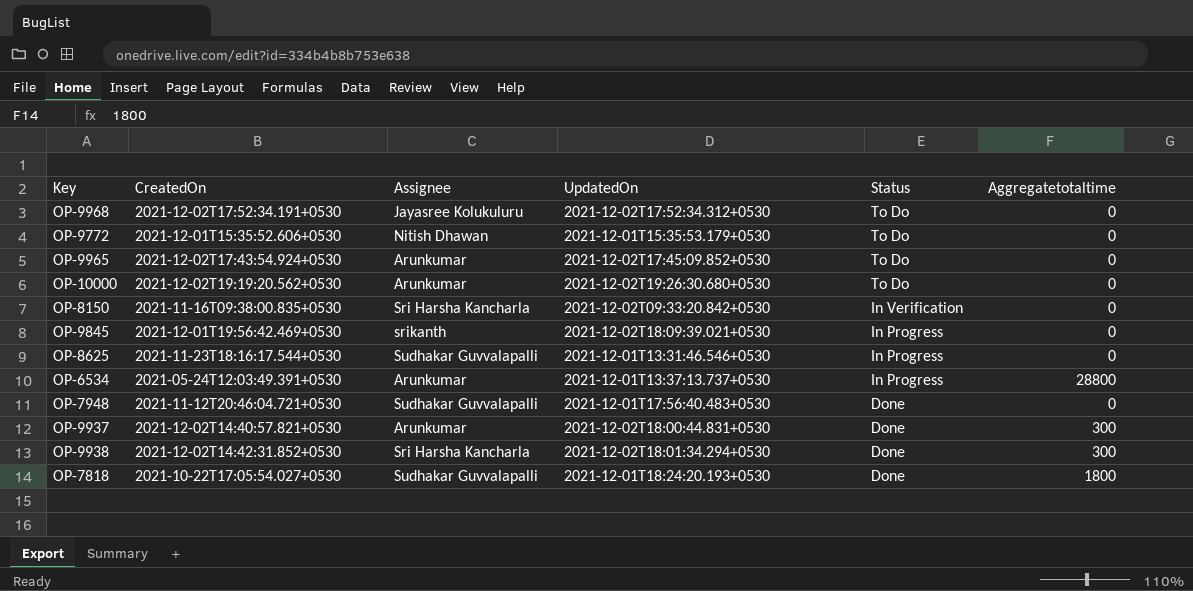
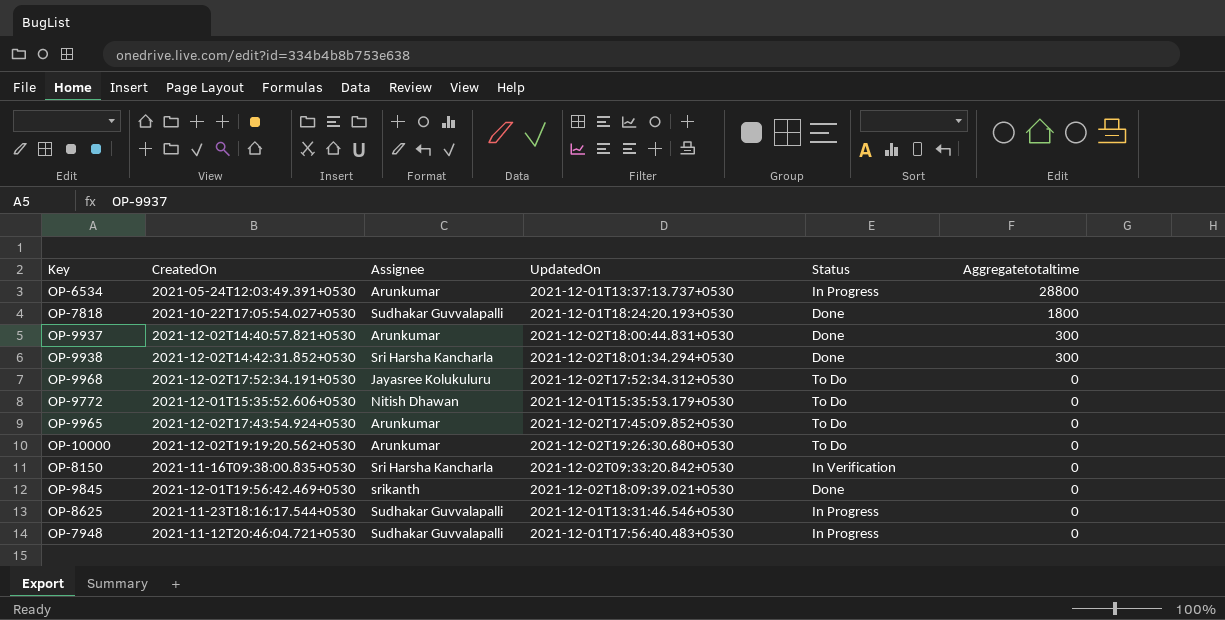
row order: Status descending -> Aggregatetotaltime descending
OP-9845 | Status: In Progress -> Done
OP-7948 | Status: Done -> In Progress

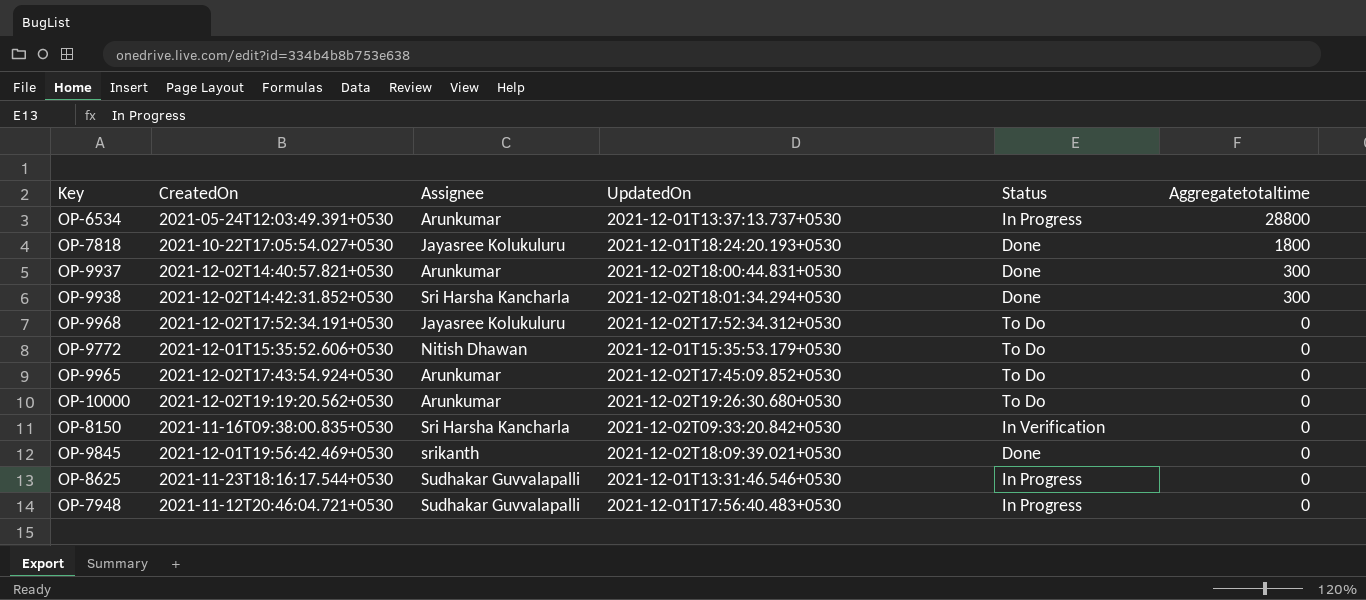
OP-7818 | Assignee: Sudhakar Guvvalapalli -> Jayasree Kolukuluru

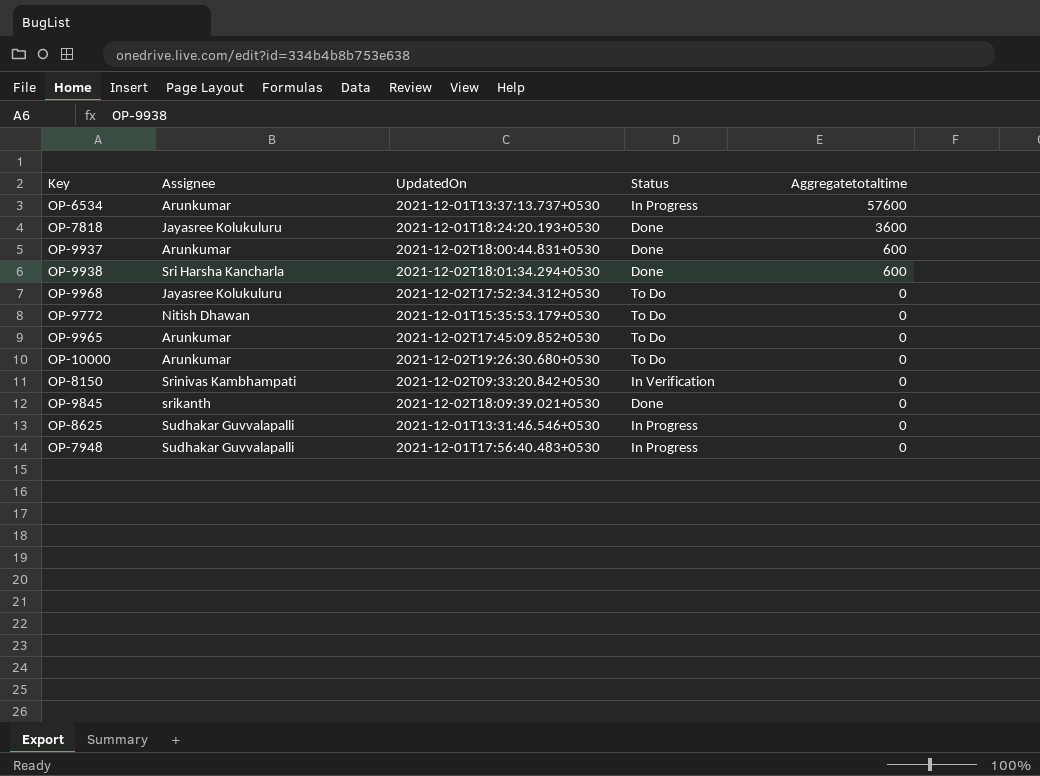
column CreatedOn | position: 2 -> none
OP-6534 | Aggregatetotaltime: 28800 -> 57600
OP-7818 | Aggregatetotaltime: 1800 -> 3600
OP-9937 | Aggregatetotaltime: 300 -> 600
OP-9938 | Aggregatetotaltime: 300 -> 600
OP-8150 | Assignee: Sri Harsha Kancharla -> Srinivas Kambhampati

